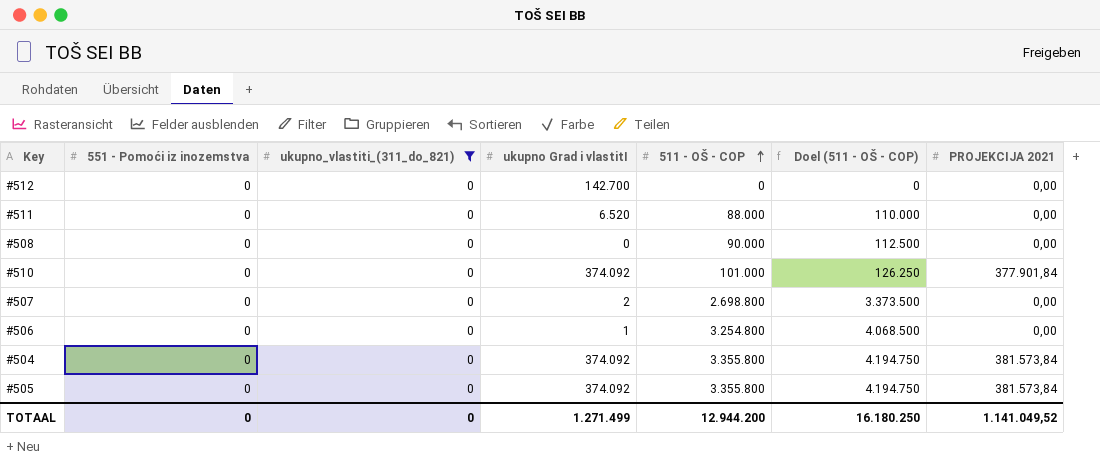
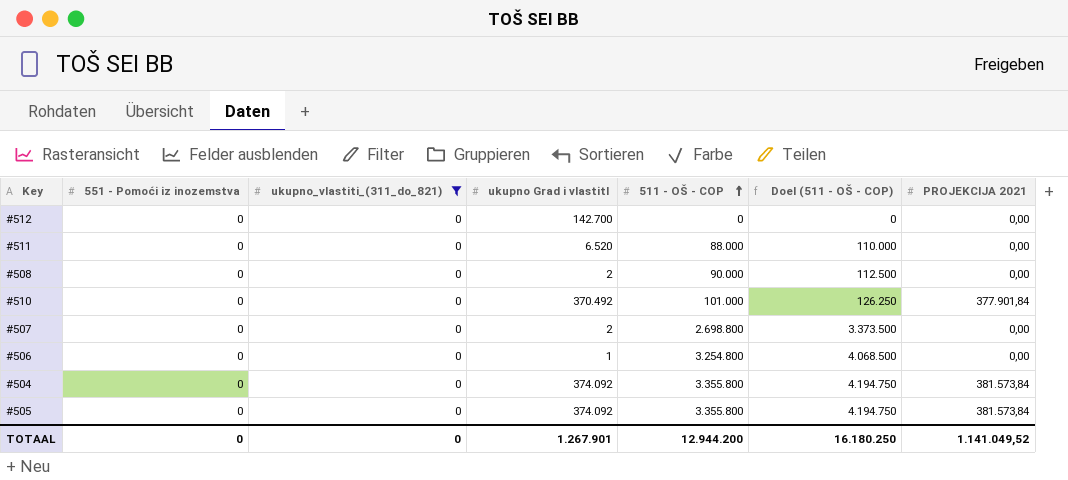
#508 | ukupno Grad i vlastitI: 0 -> 2
#510 | ukupno Grad i vlastitI: 374.092 -> 370.492
TOTAAL | ukupno Grad i vlastitI: 1.271.499 -> 1.267.901

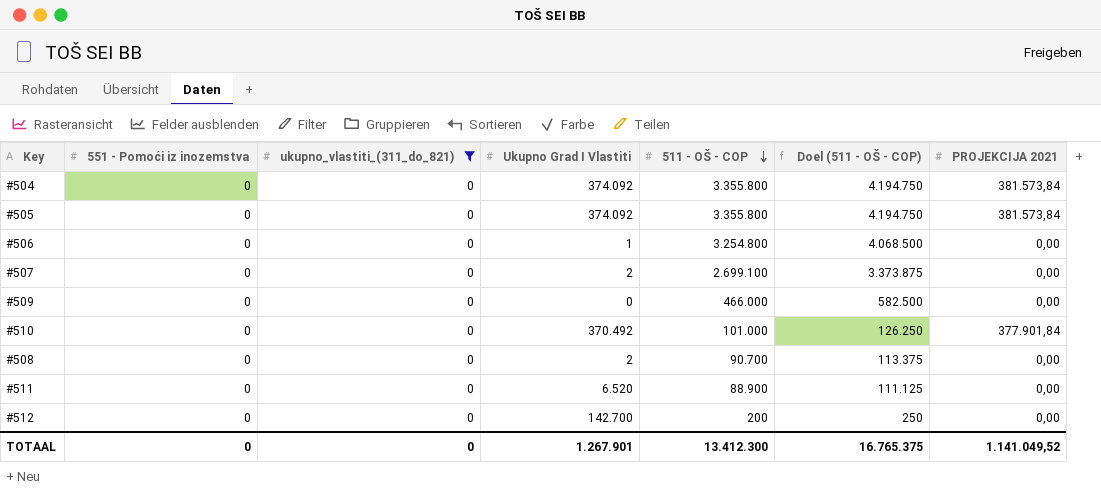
row order: 511 - OŠ - COP ascending -> 511 - OŠ - COP descending
column name: ukupno Grad i vlastitI -> Ukupno Grad I Vlastiti
#507 | 511 - OŠ - COP: 2.698.800 -> 2.699.100
#507 | Doel (511 - OŠ - COP): 3.373.500 -> 3.373.875
row #509: none -> 0 | 0 | 0 | 466.000 | 582.500 | 0,00
#508 | 511 - OŠ - COP: 90.000 -> 90.700
#508 | Doel (511 - OŠ - COP): 112.500 -> 113.375
#511 | 511 - OŠ - COP: 88.000 -> 88.900
#511 | Doel (511 - OŠ - COP): 110.000 -> 111.125
#512 | 511 - OŠ - COP: 0 -> 200
#512 | Doel (511 - OŠ - COP): 0 -> 250
TOTAAL | 511 - OŠ - COP: 12.944.200 -> 13.412.300
TOTAAL | Doel (511 - OŠ - COP): 16.180.250 -> 16.765.375

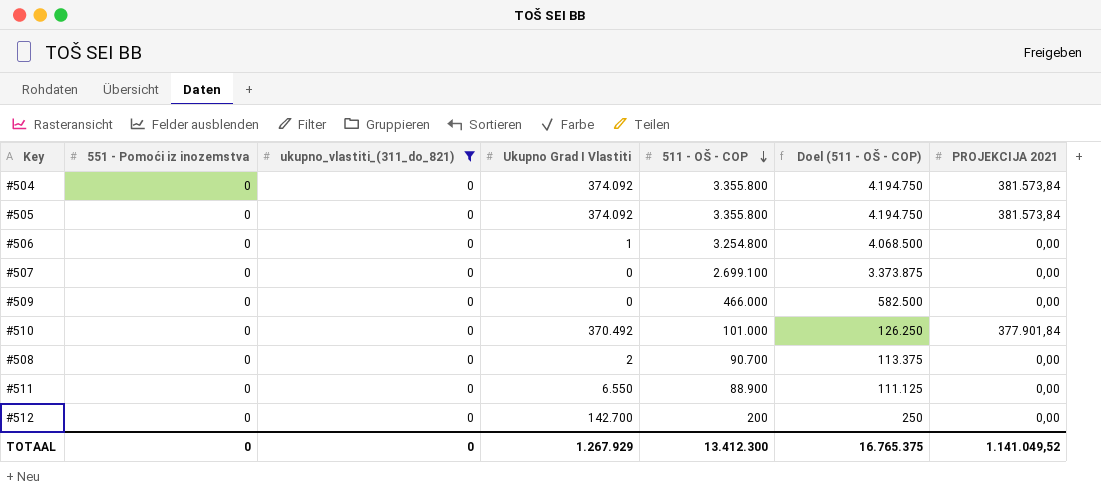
#507 | Ukupno Grad I Vlastiti: 2 -> 0
#511 | Ukupno Grad I Vlastiti: 6.520 -> 6.550
TOTAAL | Ukupno Grad I Vlastiti: 1.267.901 -> 1.267.929

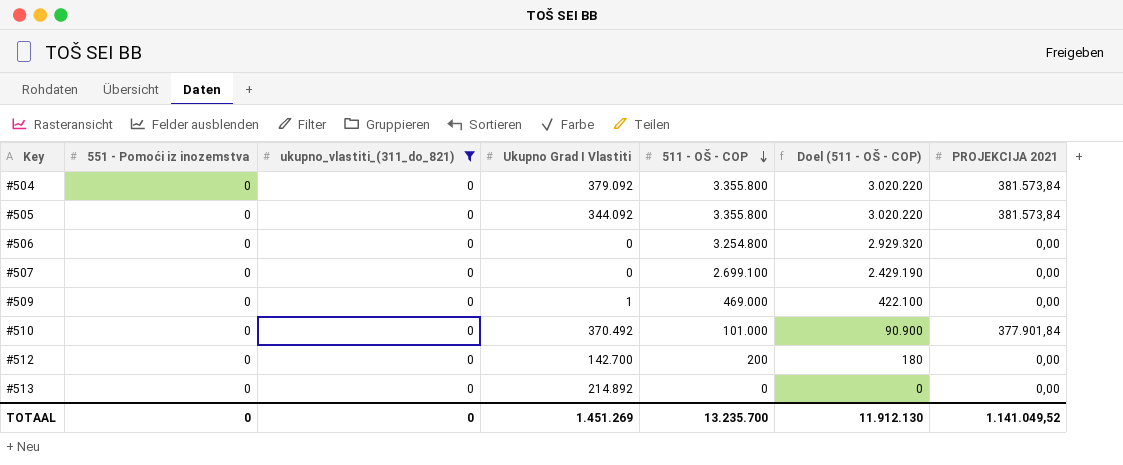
column Doel (511 - OŠ - COP) | formula: [511 - OŠ - COP] * 1,25 -> [511 - OŠ - COP] * 0,9
row #508: 0 | 0 | 2 | 90.700 | 113.375 | 0,00 -> none
row #511: 0 | 0 | 6.550 | 88.900 | 111.125 | 0,00 -> none
#504 | Ukupno Grad I Vlastiti: 374.092 -> 379.092
#505 | Ukupno Grad I Vlastiti: 374.092 -> 344.092
#506 | Ukupno Grad I Vlastiti: 1 -> 0
#509 | Ukupno Grad I Vlastiti: 0 -> 1
#509 | 511 - OŠ - COP: 466.000 -> 469.000
row #513: none -> 0 | 0 | 214.892 | 0 | 0 | 0,00
TOTAAL | Ukupno Grad I Vlastiti: 1.267.929 -> 1.451.269
TOTAAL | 511 - OŠ - COP: 13.412.300 -> 13.235.700
TOTAAL | Doel (511 - OŠ - COP): 16.765.375 -> 11.912.130

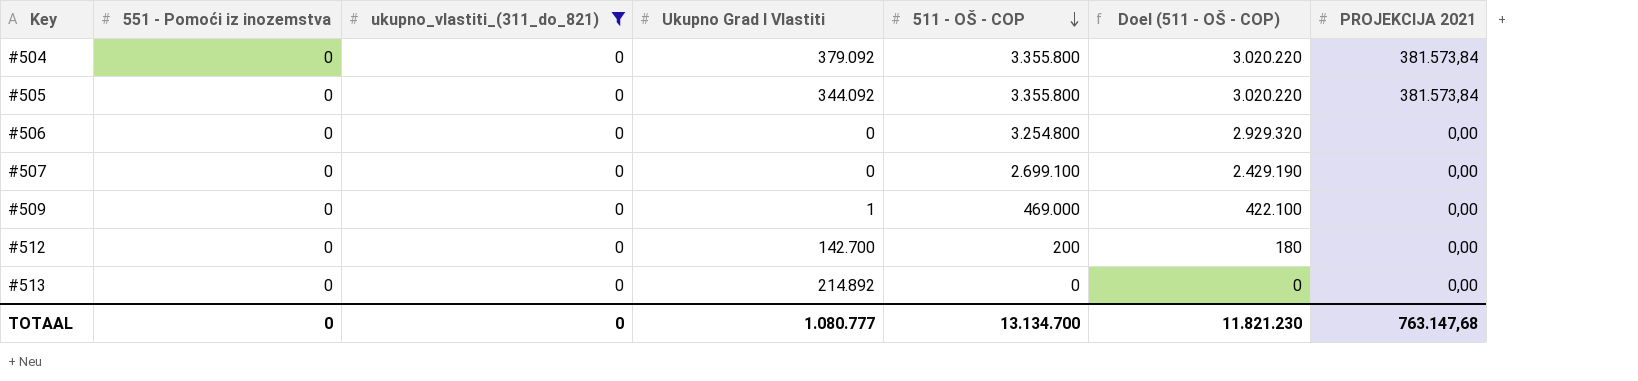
row #510: 0 | 0 | 370.492 | 101.000 | 90.900 | 377.901,84 -> none
TOTAAL | Ukupno Grad I Vlastiti: 1.451.269 -> 1.080.777
TOTAAL | 511 - OŠ - COP: 13.235.700 -> 13.134.700
TOTAAL | Doel (511 - OŠ - COP): 11.912.130 -> 11.821.230
TOTAAL | PROJEKCIJA 2021: 1.141.049,52 -> 763.147,68

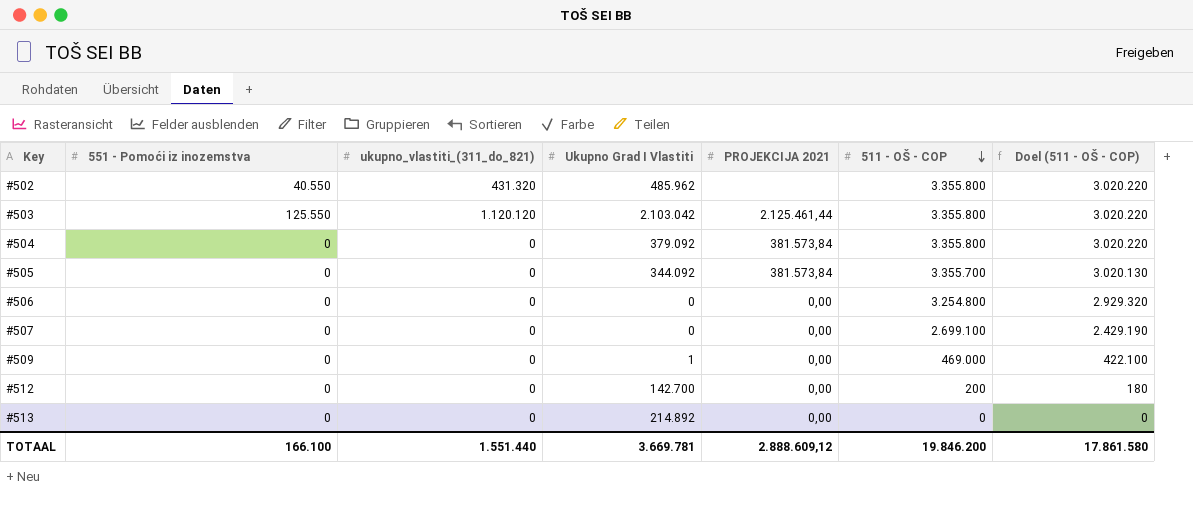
filter: ukupno_vlastiti_(311_do_821) = 0 -> none
column PROJEKCIJA 2021 | position: 7 -> 5
#505 | 511 - OŠ - COP: 3.355.800 -> 3.355.700
#505 | Doel (511 - OŠ - COP): 3.020.220 -> 3.020.130
TOTAAL | 551 - Pomoći iz inozemstva: 0 -> 166.100
TOTAAL | ukupno_vlastiti_(311_do_821): 0 -> 1.551.440
TOTAAL | Ukupno Grad I Vlastiti: 1.080.777 -> 3.669.781
TOTAAL | PROJEKCIJA 2021: 763.147,68 -> 2.888.609,12
TOTAAL | 511 - OŠ - COP: 13.134.700 -> 19.846.200
TOTAAL | Doel (511 - OŠ - COP): 11.821.230 -> 17.861.580

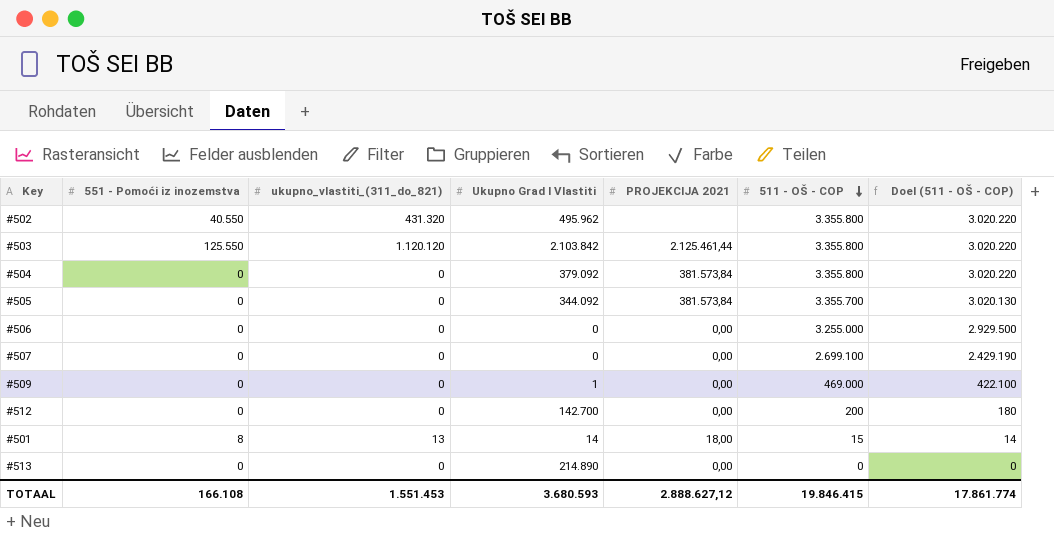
#502 | Ukupno Grad I Vlastiti: 485.962 -> 495.962
#503 | Ukupno Grad I Vlastiti: 2.103.042 -> 2.103.842
#506 | 511 - OŠ - COP: 3.254.800 -> 3.255.000
#506 | Doel (511 - OŠ - COP): 2.929.320 -> 2.929.500
row #501: none -> 8 | 13 | 14 | 18,00 | 15 | 14
#513 | Ukupno Grad I Vlastiti: 214.892 -> 214.890
TOTAAL | 551 - Pomoći iz inozemstva: 166.100 -> 166.108
TOTAAL | ukupno_vlastiti_(311_do_821): 1.551.440 -> 1.551.453
TOTAAL | Ukupno Grad I Vlastiti: 3.669.781 -> 3.680.593
TOTAAL | PROJEKCIJA 2021: 2.888.609,12 -> 2.888.627,12
TOTAAL | 511 - OŠ - COP: 19.846.200 -> 19.846.415
TOTAAL | Doel (511 - OŠ - COP): 17.861.580 -> 17.861.774

